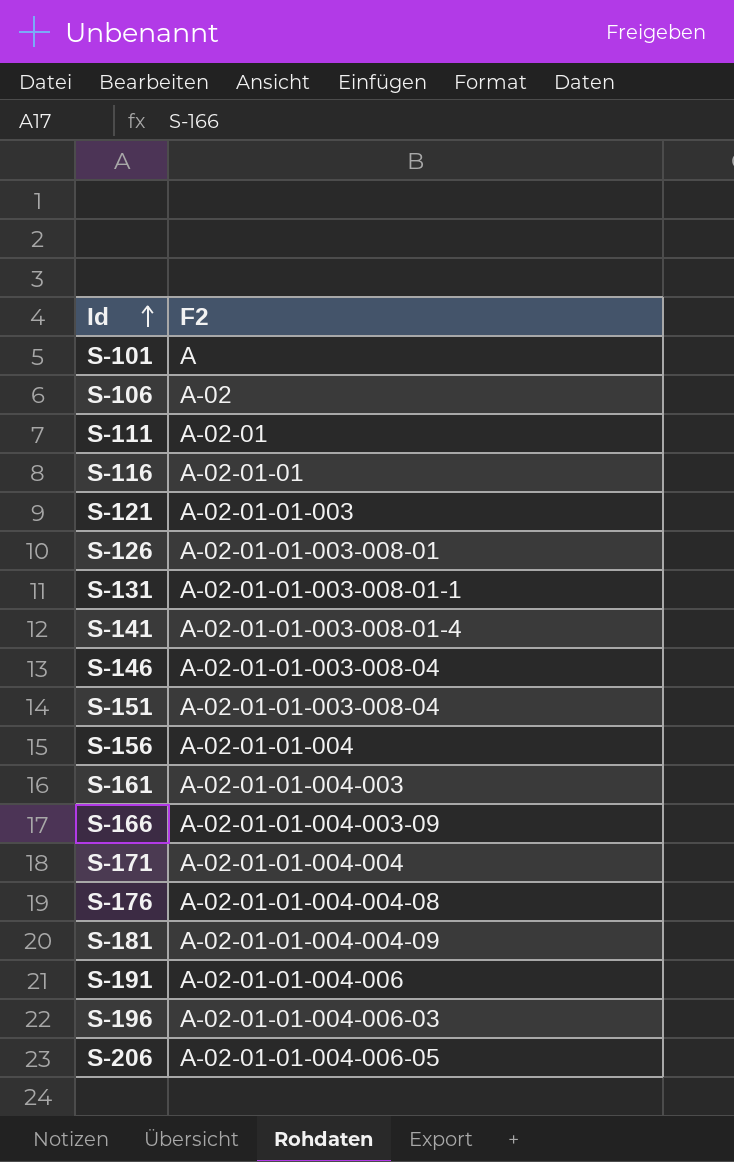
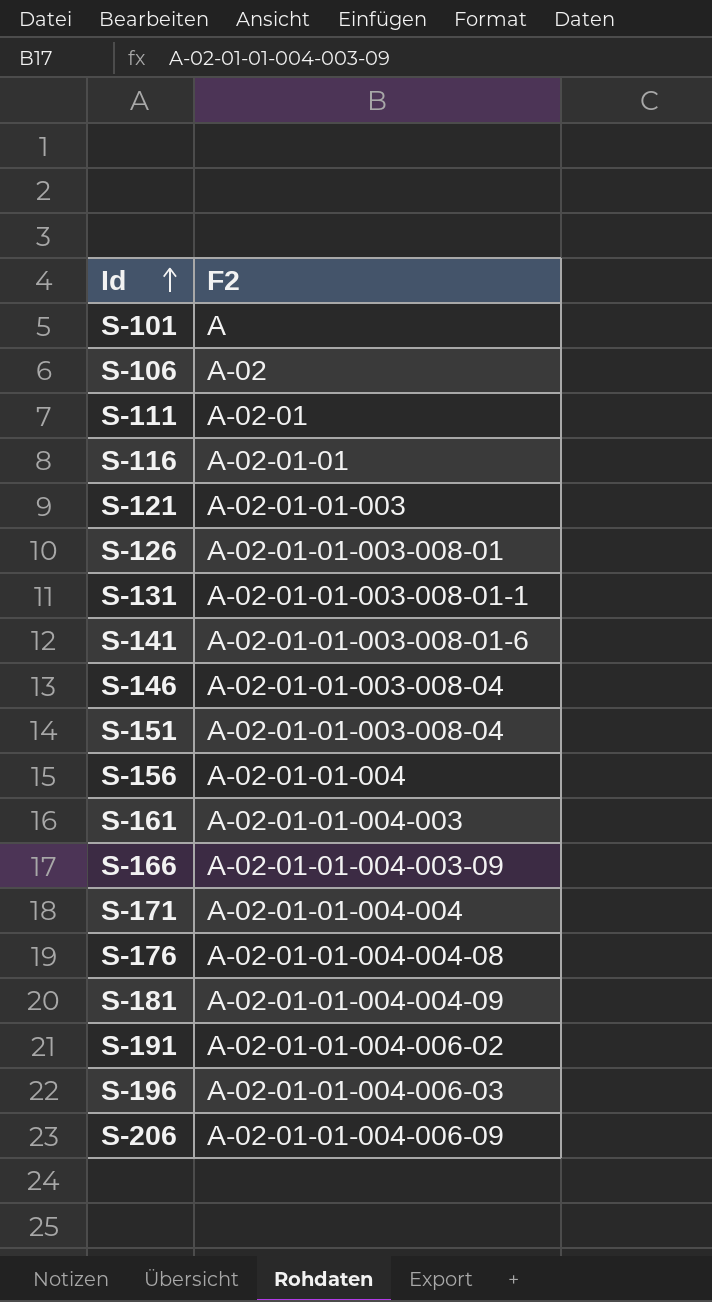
S-141 | F2: A-02-01-01-003-008-01-4 -> A-02-01-01-003-008-01-6
S-191 | F2: A-02-01-01-004-006 -> A-02-01-01-004-006-02
S-206 | F2: A-02-01-01-004-006-05 -> A-02-01-01-004-006-09

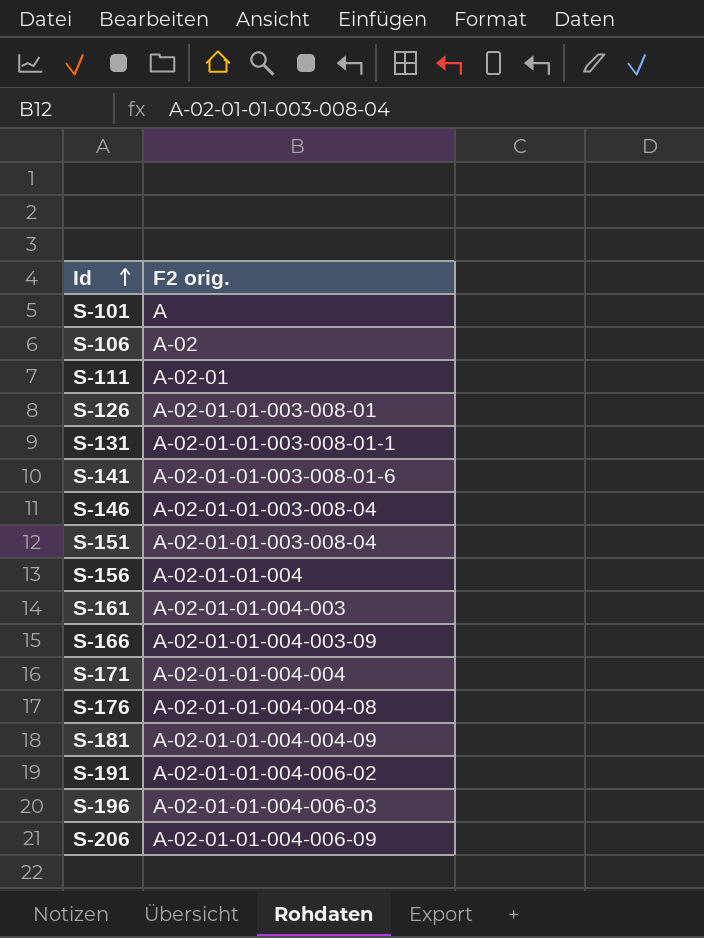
column name: F2 -> F2 orig.
row S-116: A-02-01-01 -> none
row S-121: A-02-01-01-003 -> none

